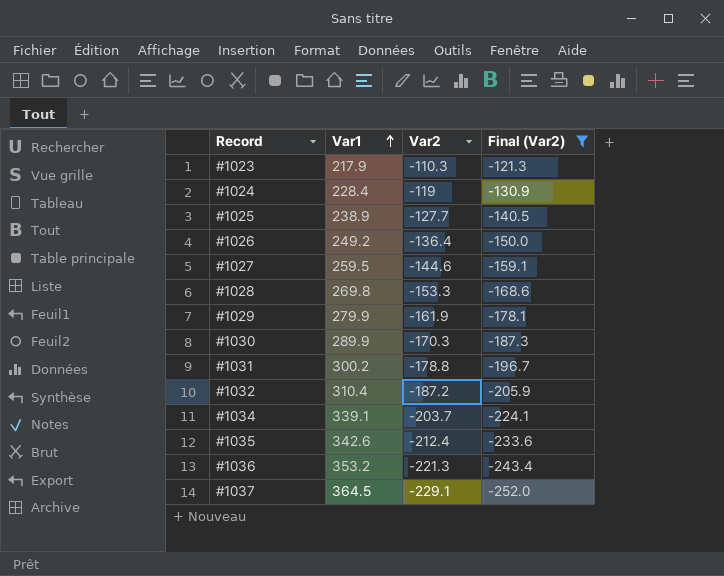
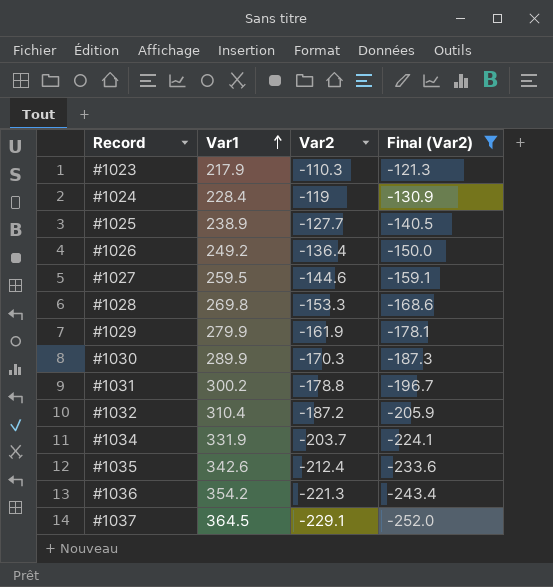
#1034 | Var1: 339.1 -> 331.9
#1036 | Var1: 353.2 -> 354.2

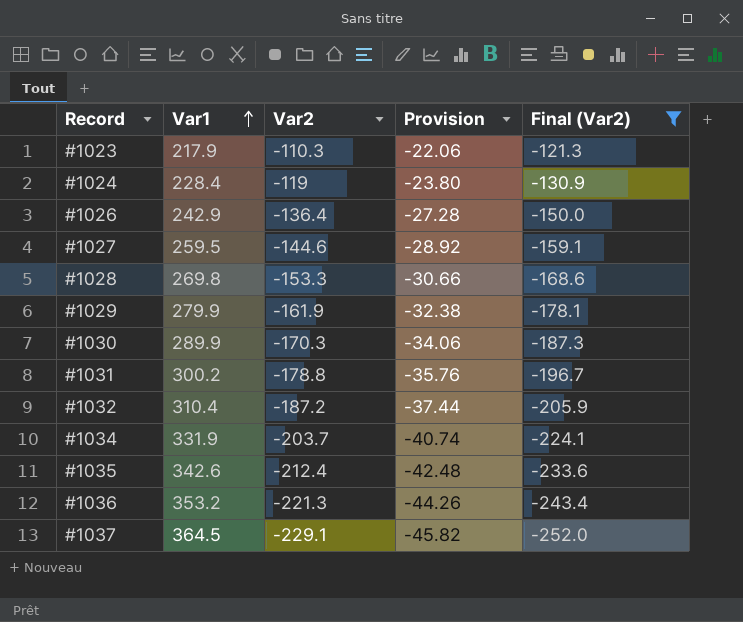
column Provision | formula: none -> [Var2] * 0.2
row #1025: 238.9 | -127.7 | -140.5 -> none
#1026 | Var1: 249.2 -> 242.9
#1036 | Var1: 354.2 -> 353.2

